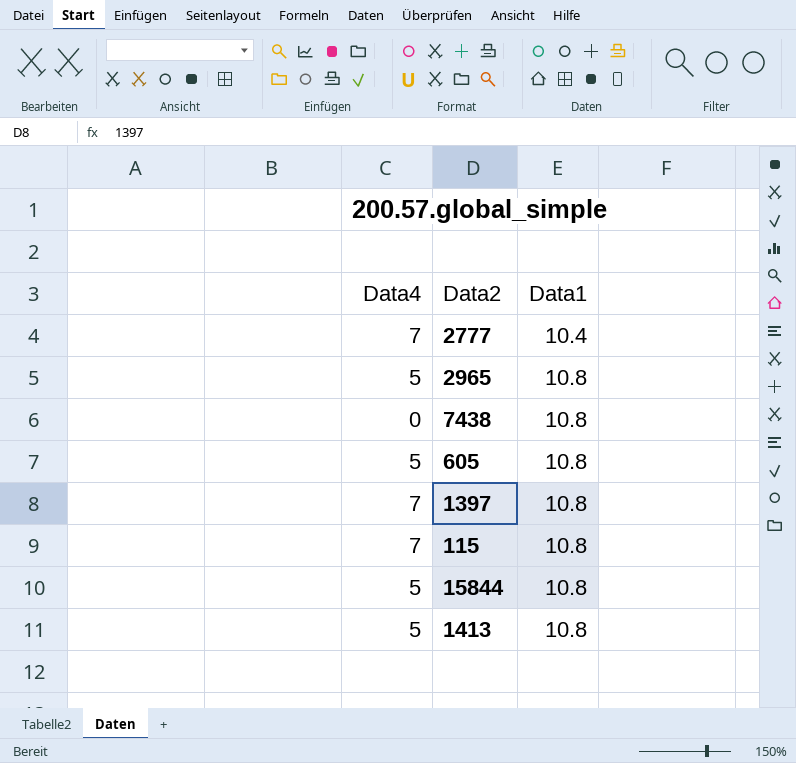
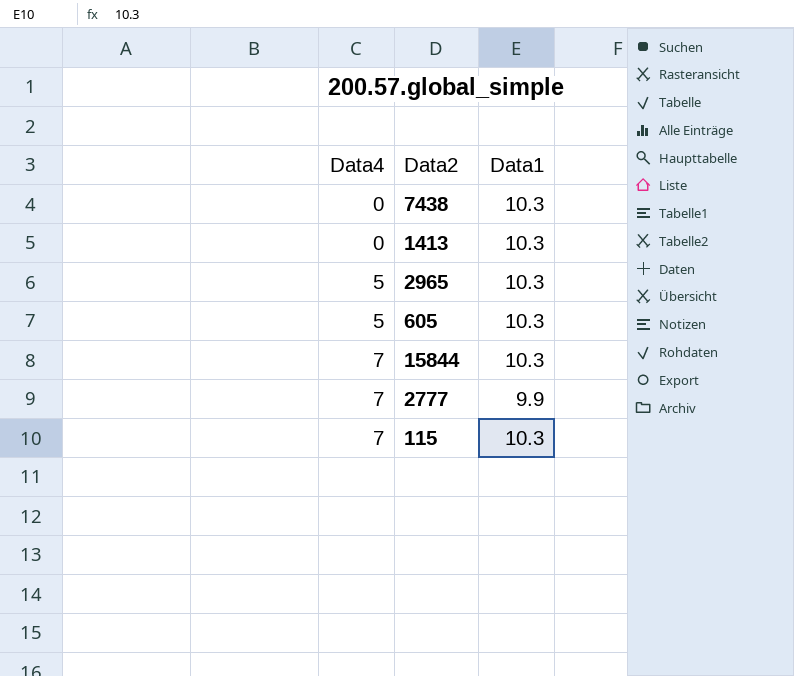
row order: Data1 ascending -> Data4 ascending
row 1397: 7 | 10.8 -> none
7438 | Data1: 10.8 -> 10.3
1413 | Data4: 5 -> 0
1413 | Data1: 10.8 -> 10.3
2965 | Data1: 10.8 -> 10.3
605 | Data1: 10.8 -> 10.3
15844 | Data4: 5 -> 7
15844 | Data1: 10.8 -> 10.3
2777 | Data1: 10.4 -> 9.9
115 | Data1: 10.8 -> 10.3

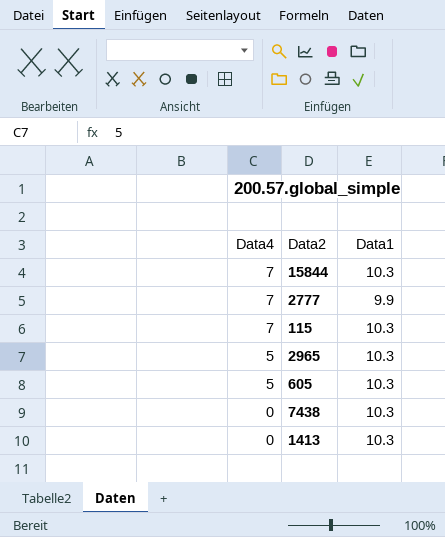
row order: Data4 ascending -> Data4 descending

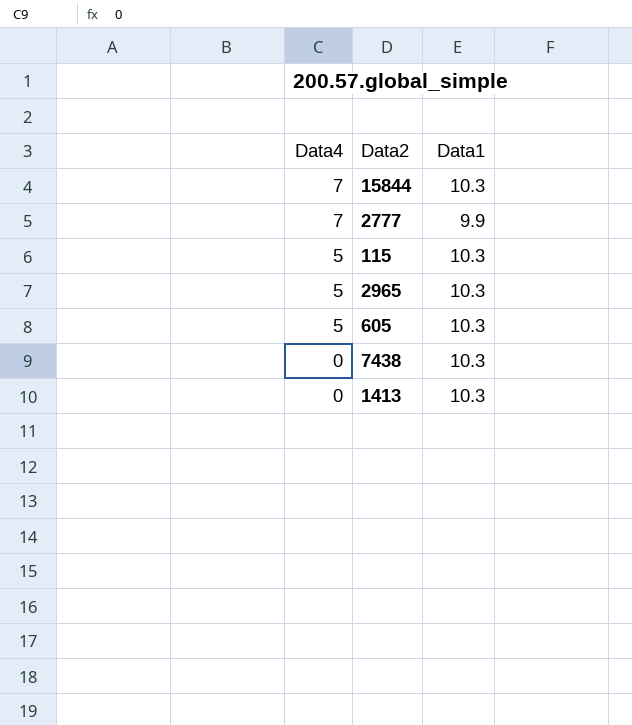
115 | Data4: 7 -> 5

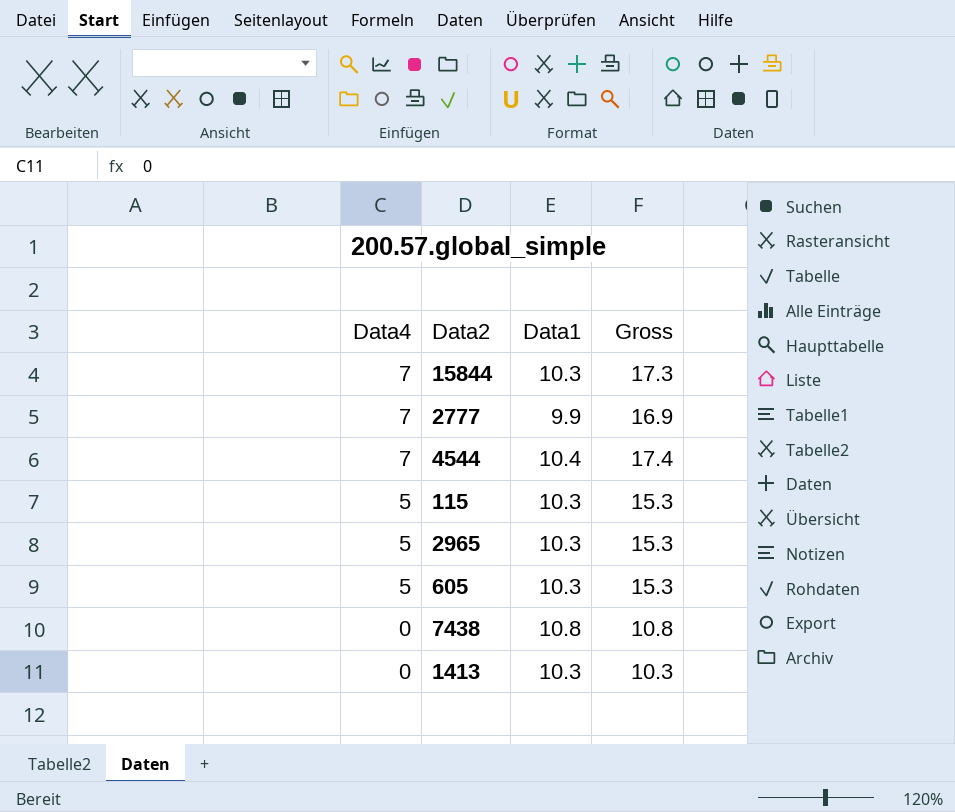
column Gross | formula: none -> [Data4] + [Data1]
row 4544: none -> 7 | 10.4 | 17.4
7438 | Data1: 10.3 -> 10.8

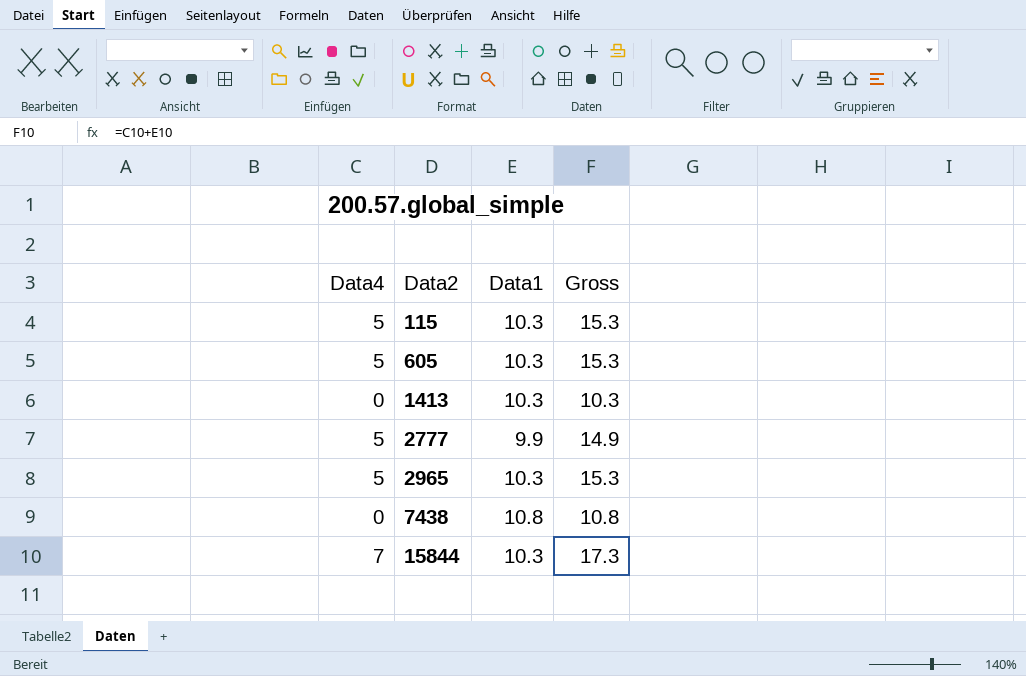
row order: Data4 descending -> Data2 ascending
row 4544: 7 | 10.4 | 17.4 -> none
2777 | Data4: 7 -> 5
2777 | Gross: 16.9 -> 14.9

